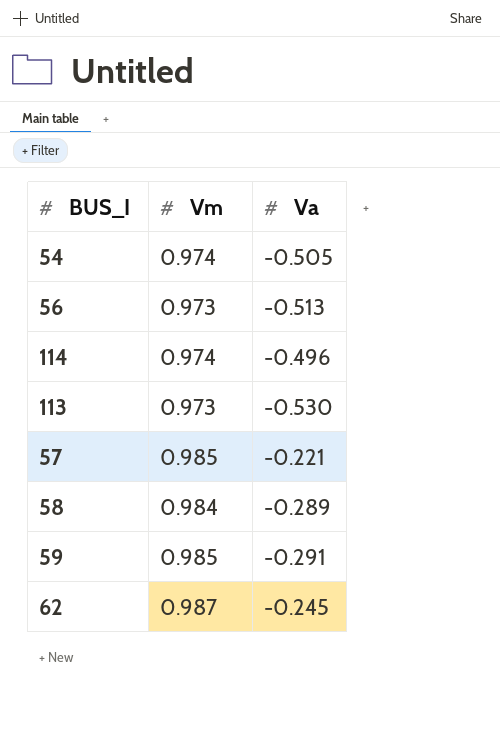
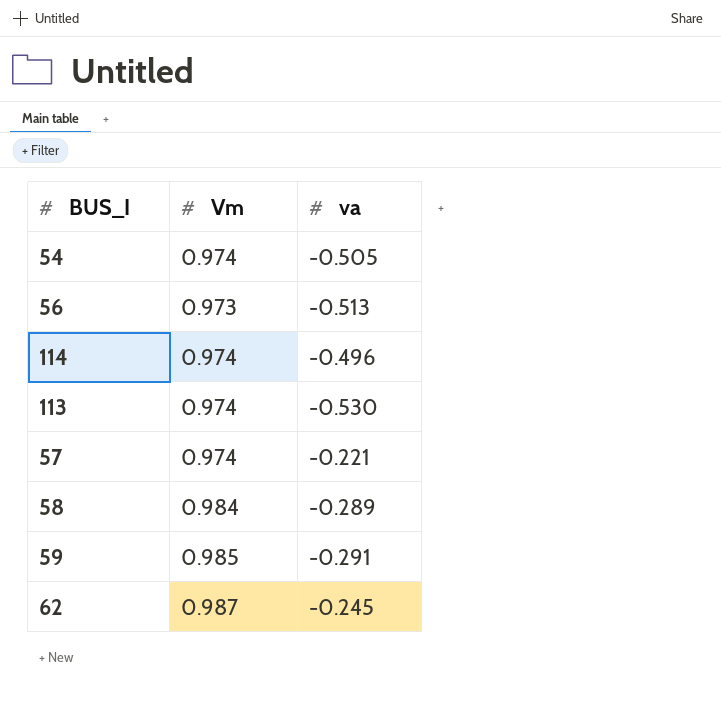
column name: Va -> va
113 | Vm: 0.973 -> 0.974
57 | Vm: 0.985 -> 0.974

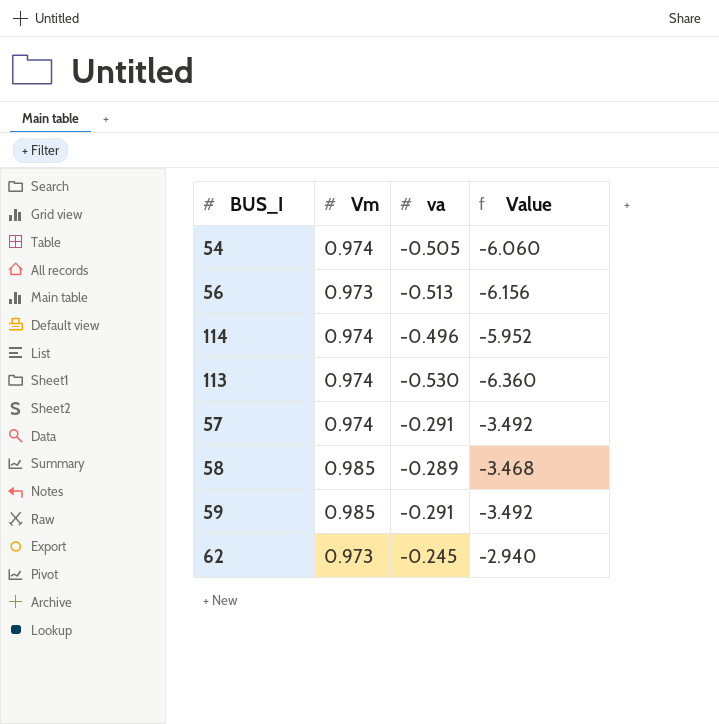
column Value | formula: none -> [va] * 12
57 | va: -0.221 -> -0.291
58 | Vm: 0.984 -> 0.985
62 | Vm: 0.987 -> 0.973

